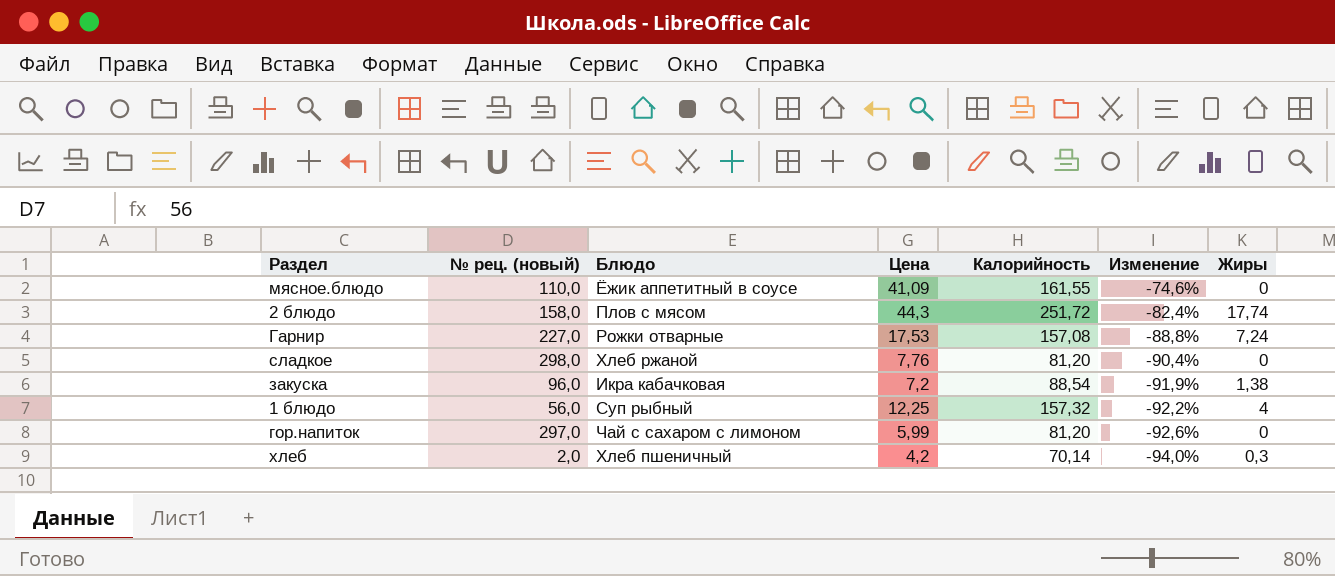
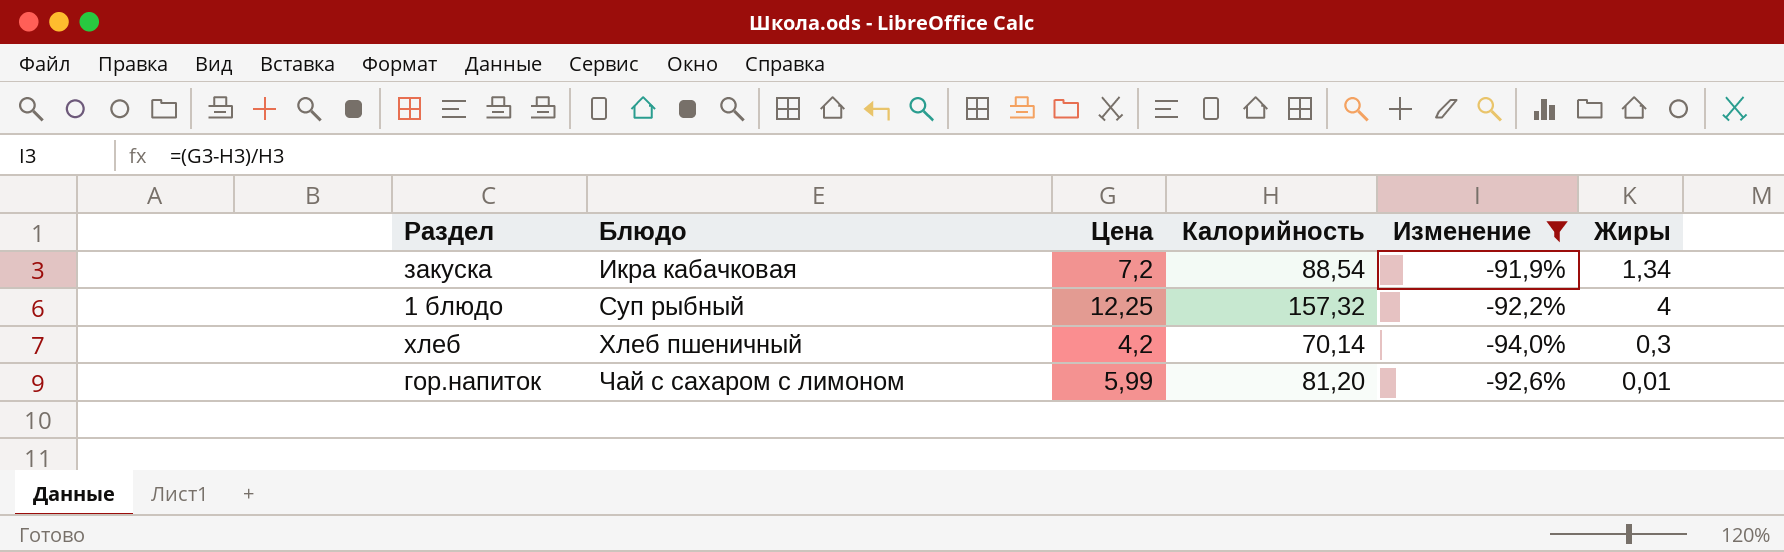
filter: none -> Изменение <= -91,9%
row order: Изменение descending -> Блюдо ascending
column № рец. (новый) | position: 2 -> none
закуска | Жиры: 1,38 -> 1,34
гор.напиток | Жиры: 0 -> 0,01

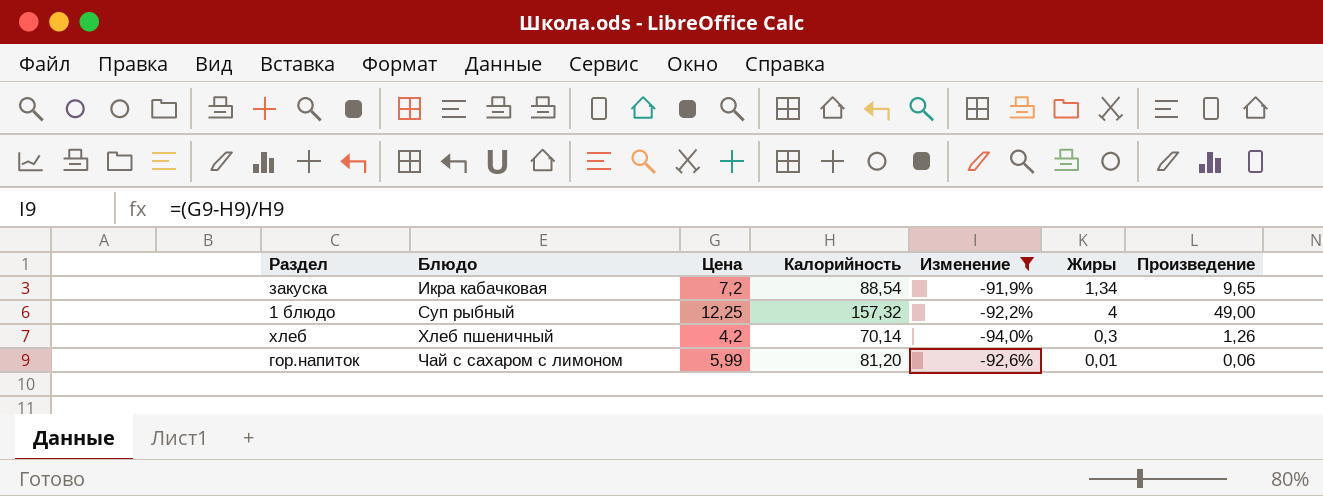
column Произведение | formula: none -> [Цена] * [Жиры]

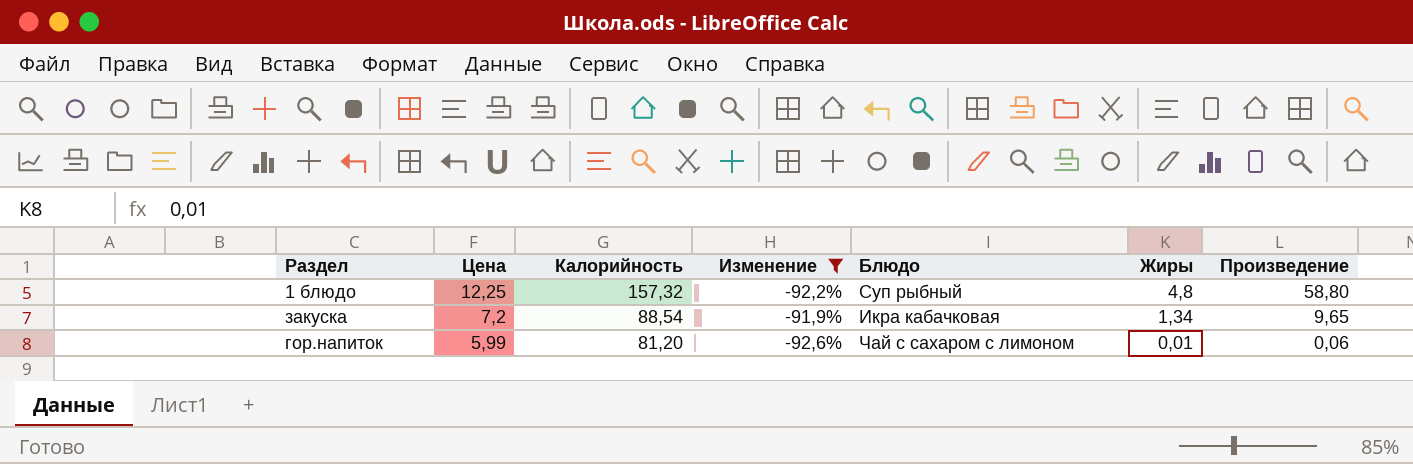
row order: Блюдо ascending -> Цена descending
column Блюдо | position: 2 -> 5
row хлеб: Хлеб пшеничный | 4,2 | 70,14 | -94,0% | 0,3 | 1,26 -> none
1 блюдо | Жиры: 4 -> 4,8
1 блюдо | Произведение: 49,00 -> 58,80

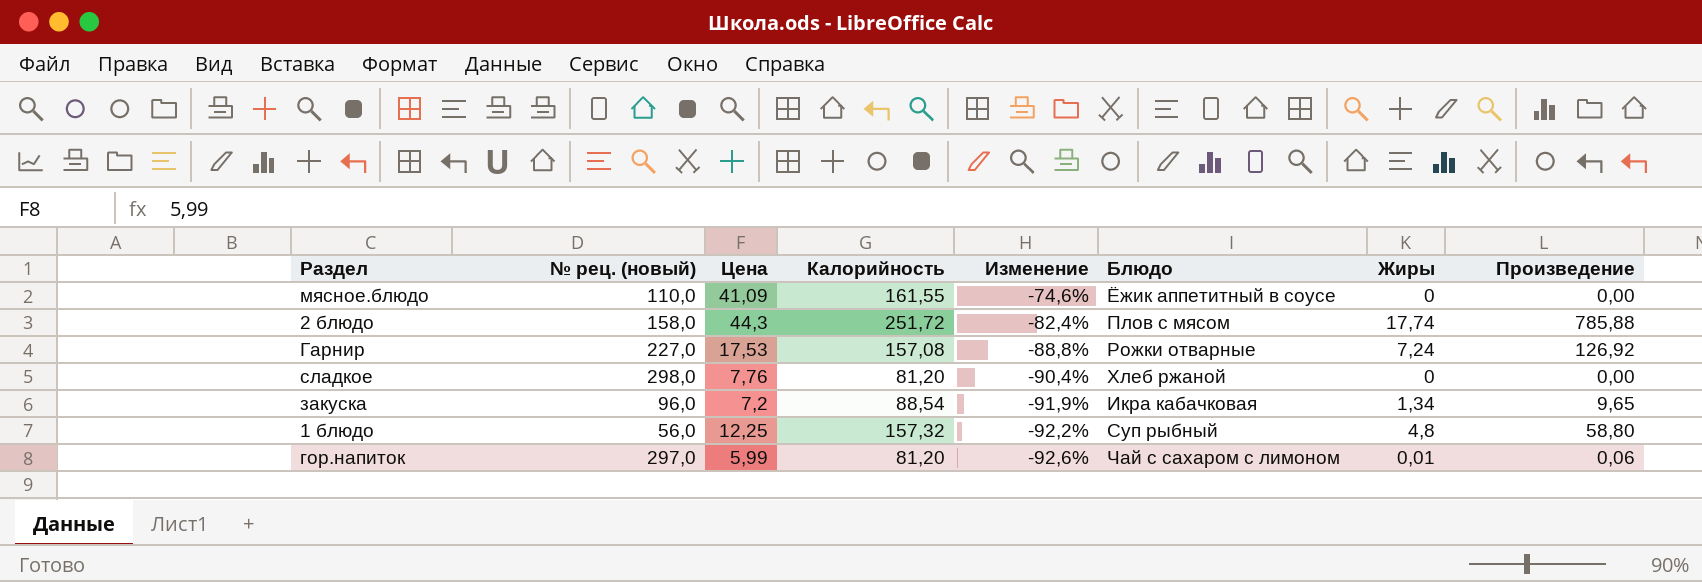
filter: Изменение <= -91,9% -> none
row order: Цена descending -> Изменение descending
column № рец. (новый) | position: none -> 2

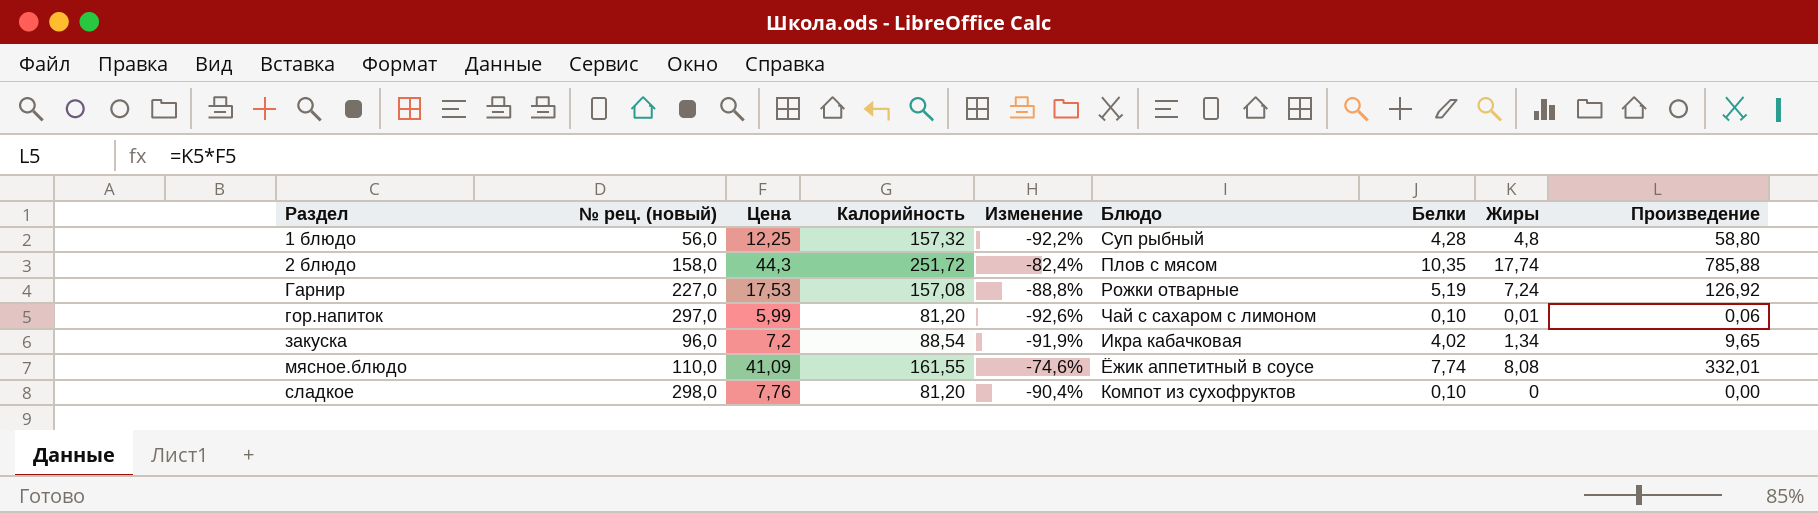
row order: Изменение descending -> Раздел ascending
column Белки | position: none -> 7
мясное.блюдо | Жиры: 0 -> 8,08
мясное.блюдо | Произведение: 0,00 -> 332,01
сладкое | Блюдо: Хлеб ржаной -> Компот из сухофруктов

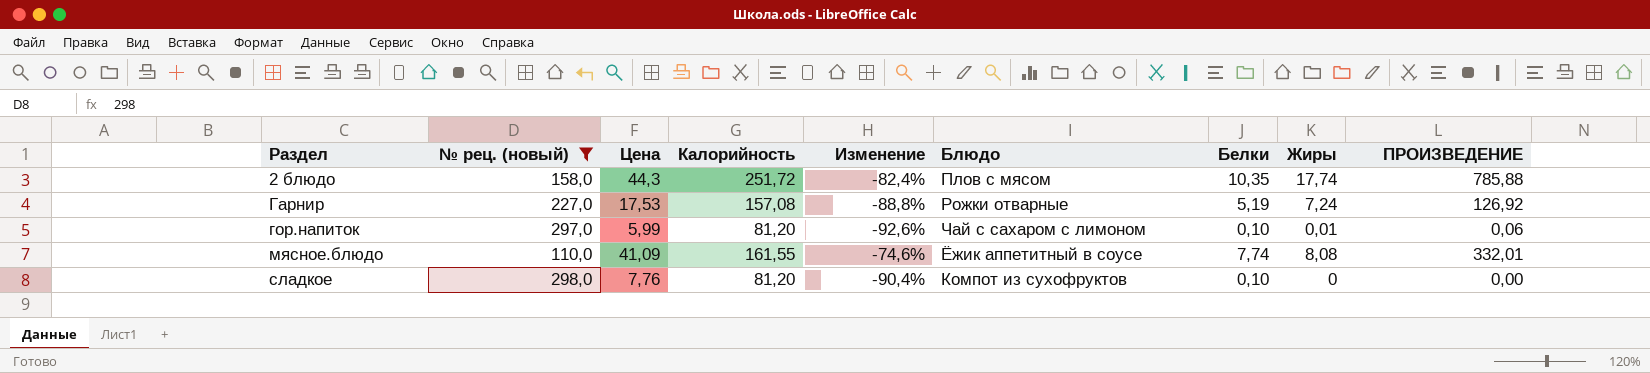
filter: none -> № рец. (новый) >= 110,0
column name: Произведение -> ПРОИЗВЕДЕНИЕ

